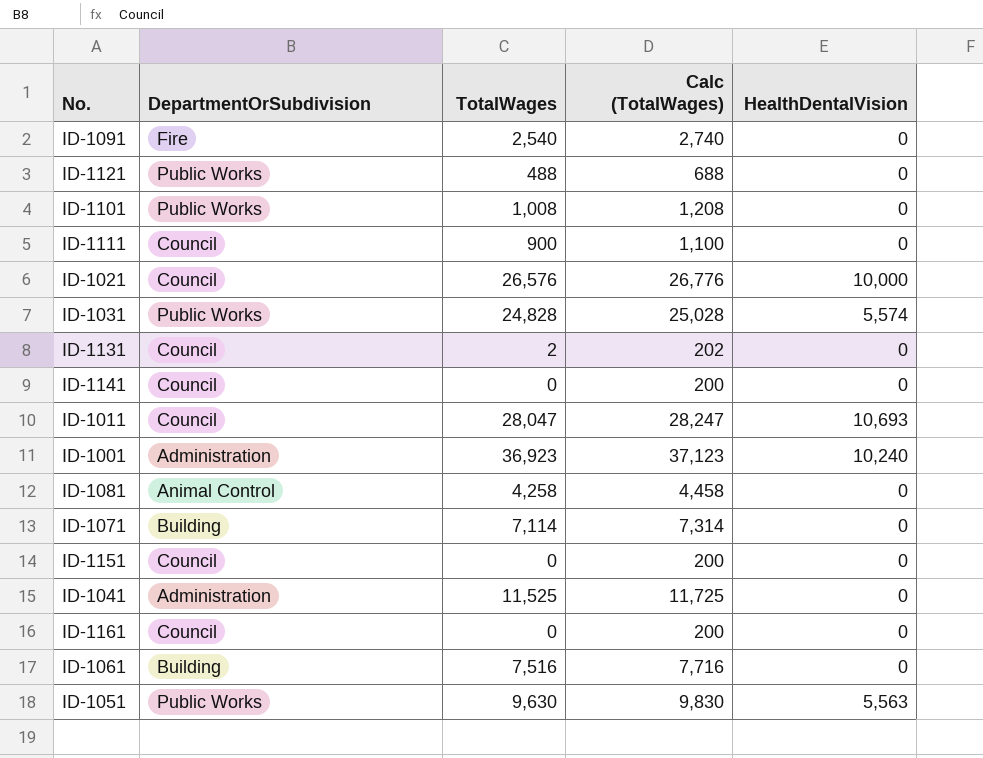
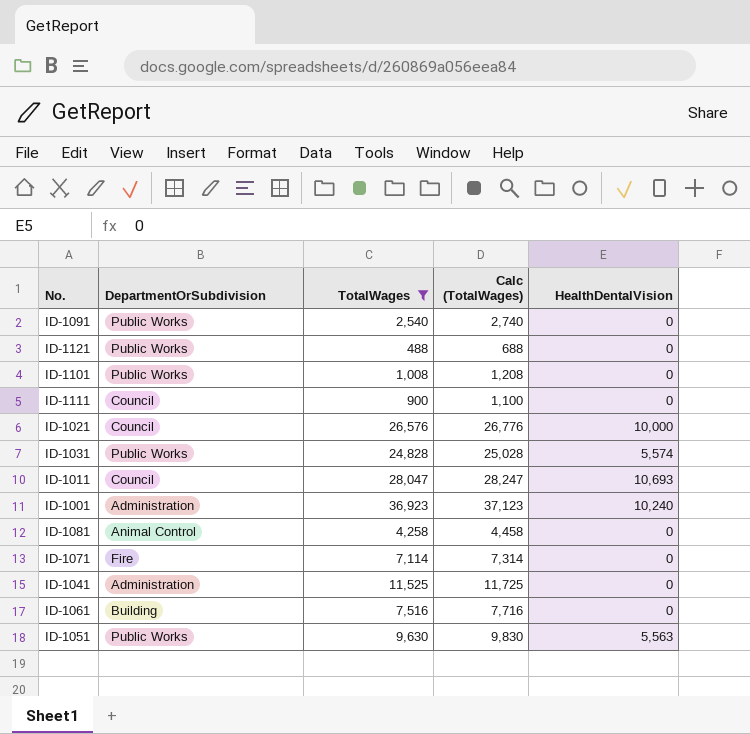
filter: none -> TotalWages >= 488
ID-1091 | DepartmentOrSubdivision: Fire -> Public Works
ID-1071 | DepartmentOrSubdivision: Building -> Fire

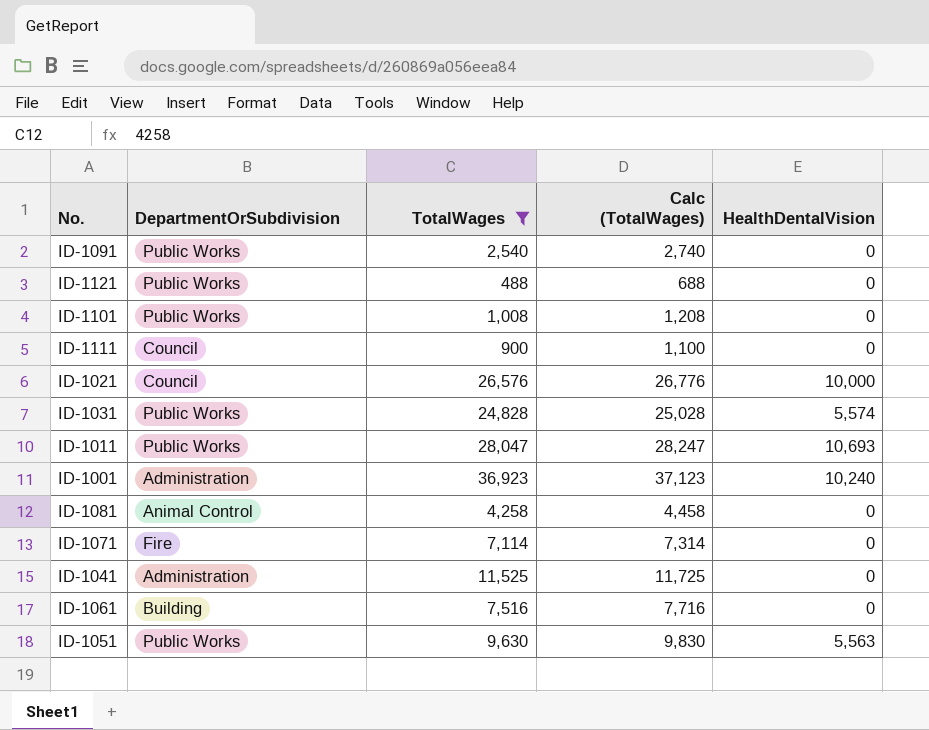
ID-1011 | DepartmentOrSubdivision: Council -> Public Works

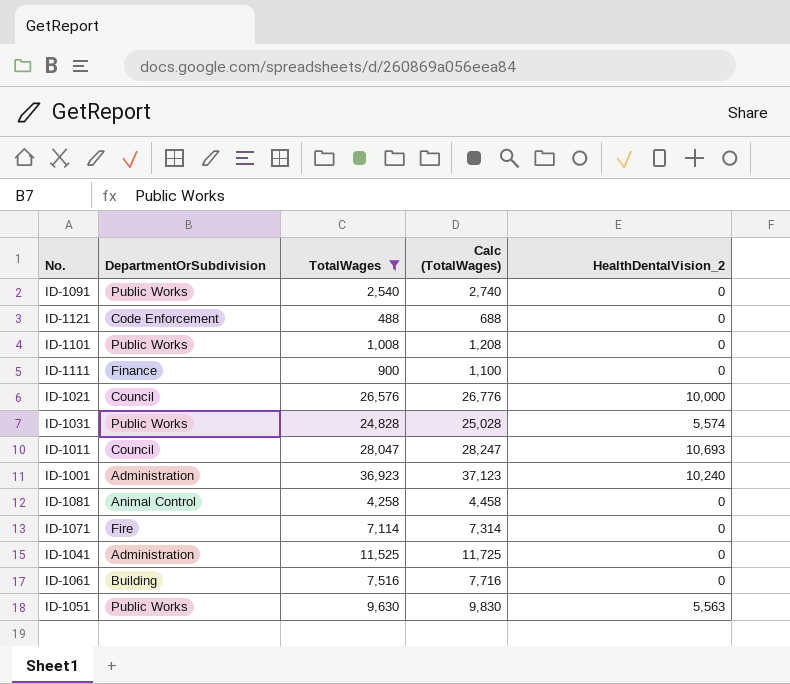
column name: HealthDentalVision -> HealthDentalVision_2
ID-1121 | DepartmentOrSubdivision: Public Works -> Code Enforcement
ID-1111 | DepartmentOrSubdivision: Council -> Finance
ID-1011 | DepartmentOrSubdivision: Public Works -> Council

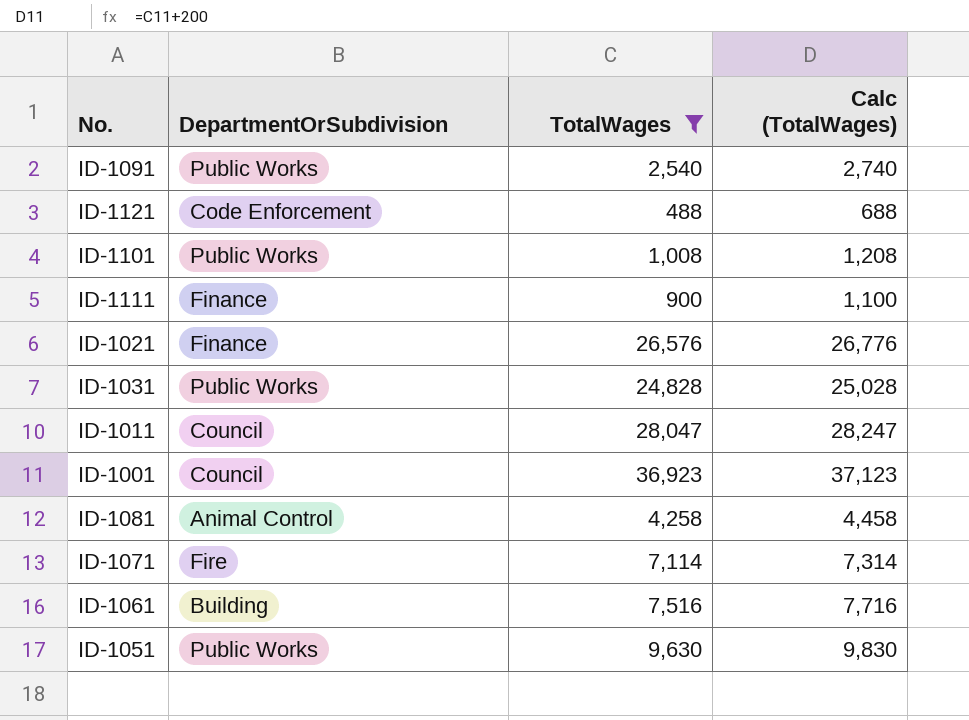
column HealthDentalVision_2 | position: 5 -> none
row ID-1041: Administration | 11,525 | 11,725 | 0 -> none
ID-1021 | DepartmentOrSubdivision: Council -> Finance
ID-1001 | DepartmentOrSubdivision: Administration -> Council

